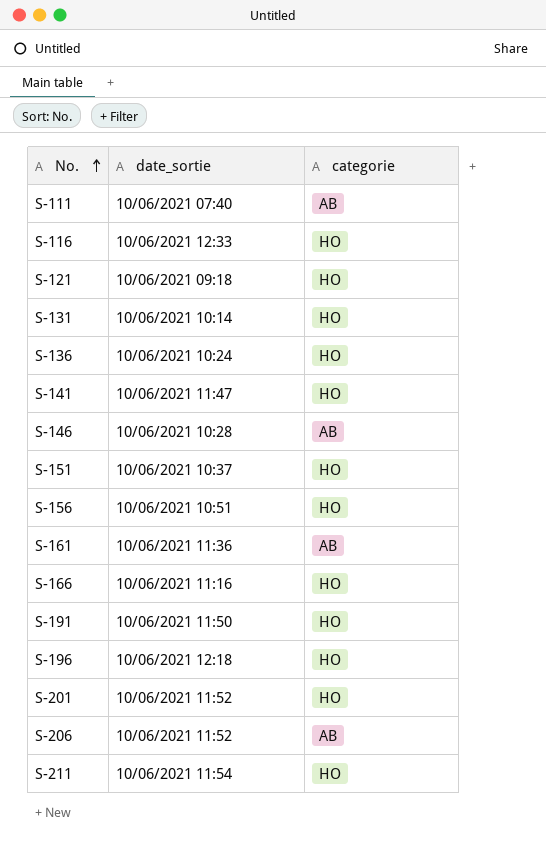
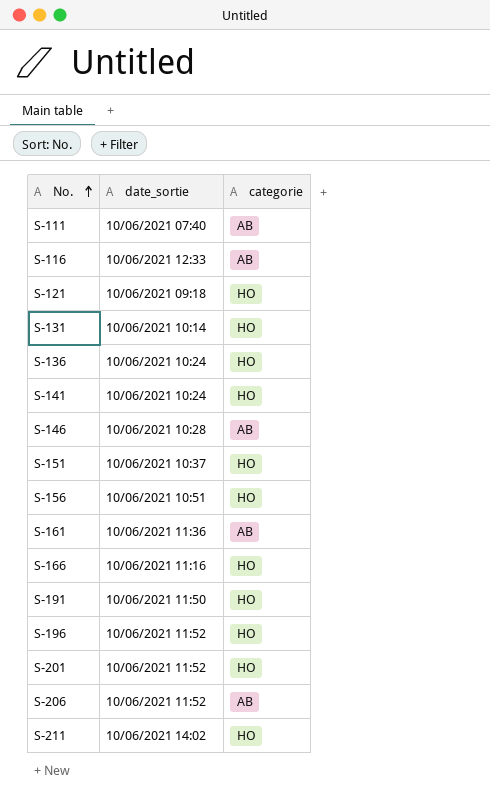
S-116 | categorie: HO -> AB
S-141 | date_sortie: 10/06/2021 11:47 -> 10/06/2021 10:24
S-196 | date_sortie: 10/06/2021 12:18 -> 10/06/2021 11:52
S-211 | date_sortie: 10/06/2021 11:54 -> 10/06/2021 14:02

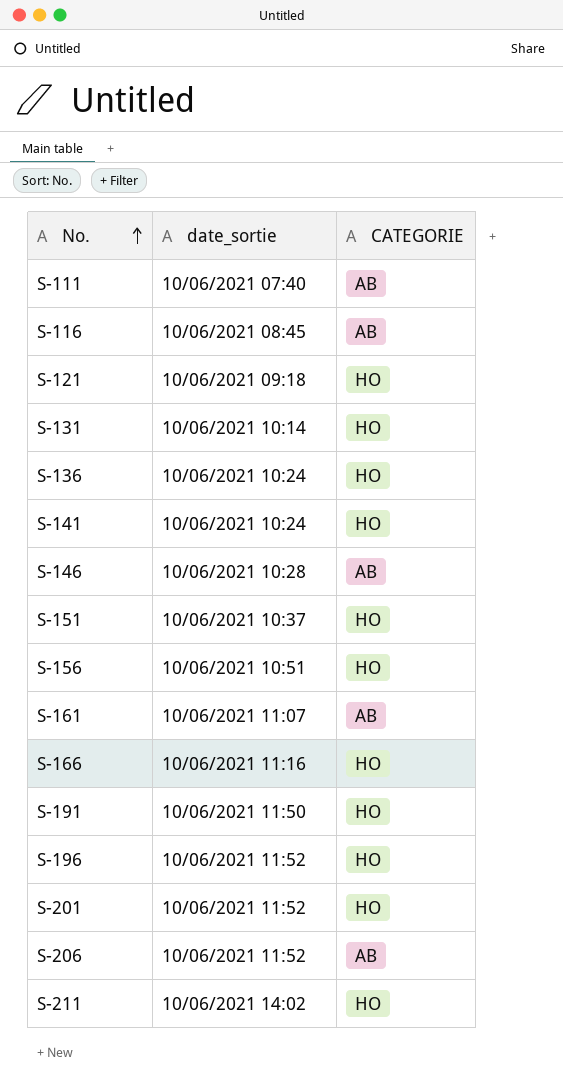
column name: categorie -> CATEGORIE
S-116 | date_sortie: 10/06/2021 12:33 -> 10/06/2021 08:45
S-161 | date_sortie: 10/06/2021 11:36 -> 10/06/2021 11:07

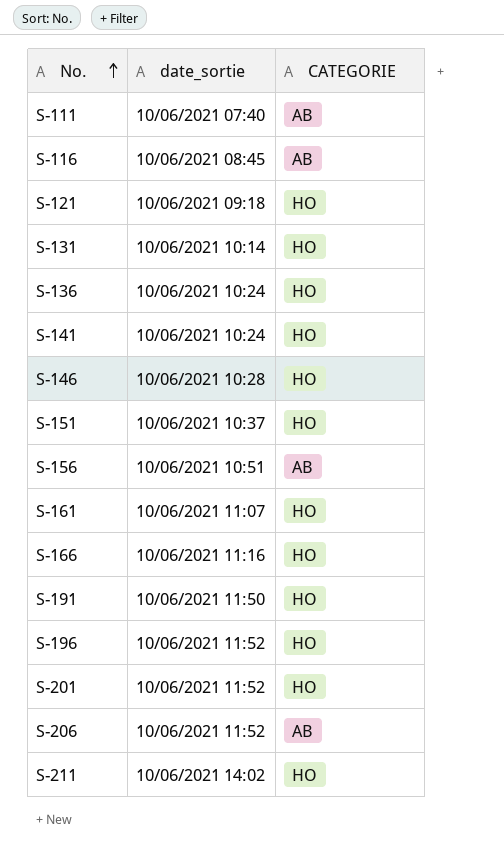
S-146 | CATEGORIE: AB -> HO
S-156 | CATEGORIE: HO -> AB
S-161 | CATEGORIE: AB -> HO

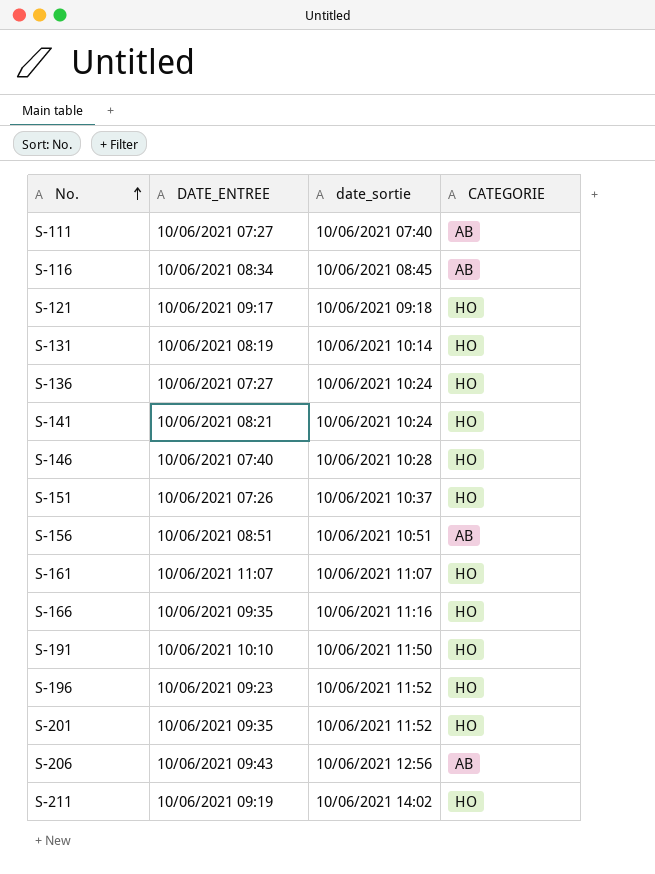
column DATE_ENTREE | position: none -> 2
S-206 | date_sortie: 10/06/2021 11:52 -> 10/06/2021 12:56

